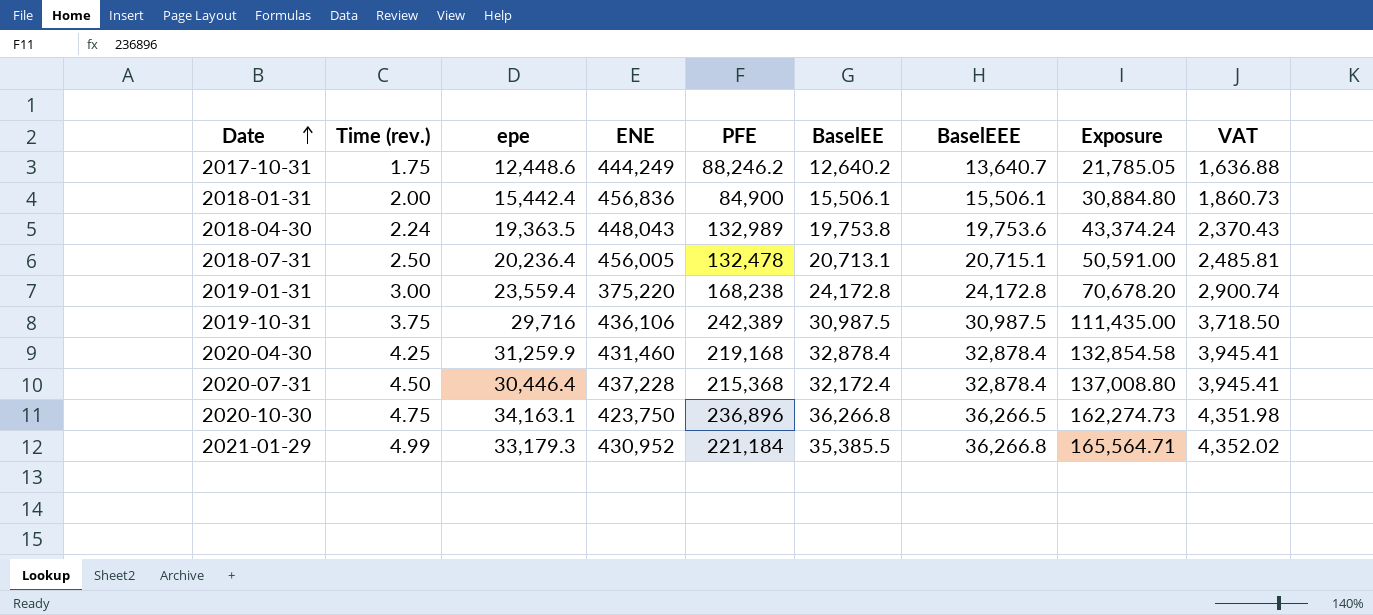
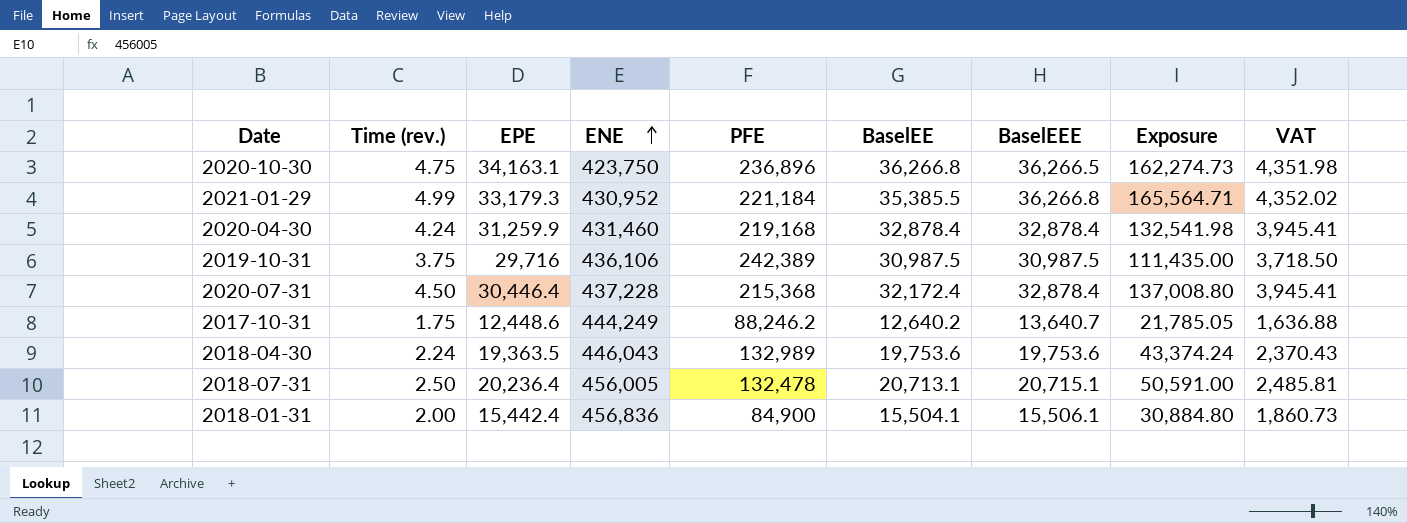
row order: Date ascending -> ENE ascending
column name: epe -> EPE
row 2019-01-31: 3.00 | 23,559.4 | 375,220 | 168,238 | 24,172.8 | 24,172.8 | 70,678.20 | 2,900.74 -> none
2020-04-30 | Time (rev.): 4.25 -> 4.24
2020-04-30 | Exposure: 132,854.58 -> 132,541.98
2018-04-30 | ENE: 448,043 -> 446,043
2018-04-30 | BaselEE: 19,753.8 -> 19,753.6
2018-01-31 | BaselEE: 15,506.1 -> 15,504.1

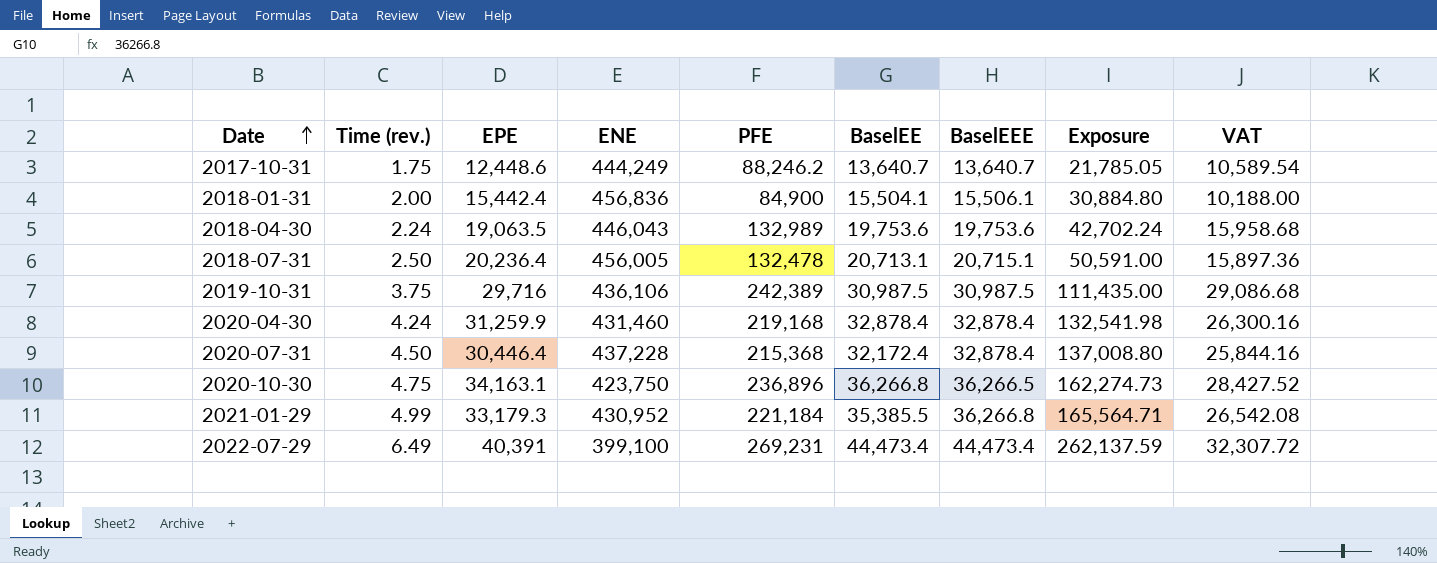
row order: ENE ascending -> Date ascending
column VAT | formula: [BaselEEE] * 0.12 -> [PFE] * 0.12
2017-10-31 | BaselEE: 12,640.2 -> 13,640.7
2018-04-30 | EPE: 19,363.5 -> 19,063.5
2018-04-30 | Exposure: 43,374.24 -> 42,702.24
row 2022-07-29: none -> 6.49 | 40,391 | 399,100 | 269,231 | 44,473.4 | 44,473.4 | 262,137.59 | 32,307.72

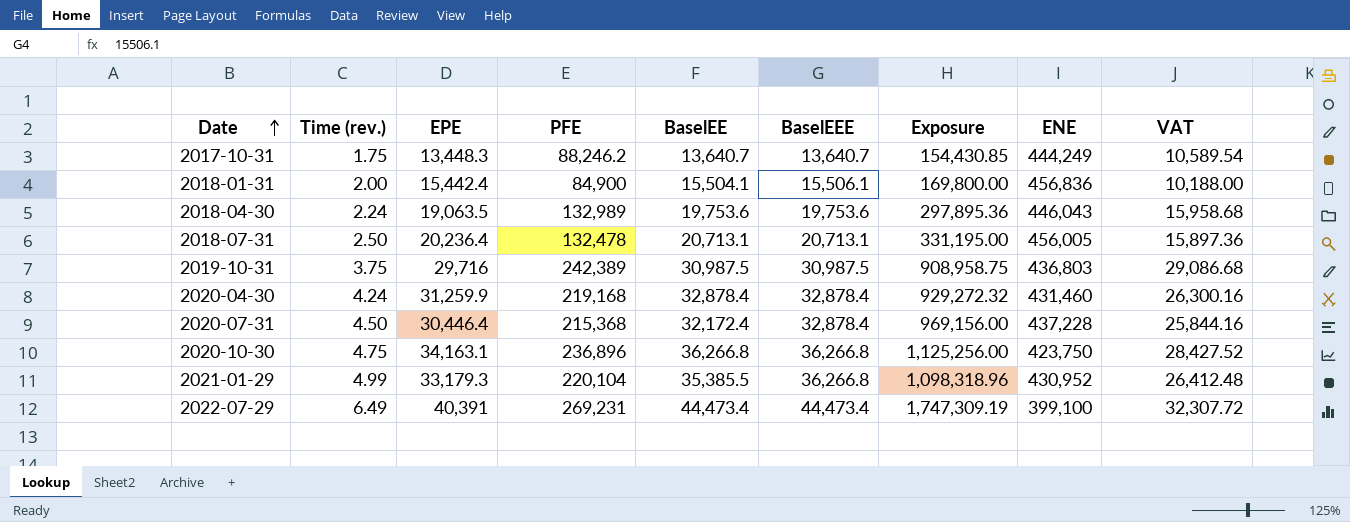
column Exposure | formula: [Time (rev.)] * [EPE] -> [Time (rev.)] * [PFE]
column ENE | position: 4 -> 8
2017-10-31 | EPE: 12,448.6 -> 13,448.3
2018-07-31 | BaselEEE: 20,715.1 -> 20,713.1
2019-10-31 | ENE: 436,106 -> 436,803
2020-10-30 | BaselEEE: 36,266.5 -> 36,266.8
2021-01-29 | PFE: 221,184 -> 220,104
2021-01-29 | VAT: 26,542.08 -> 26,412.48

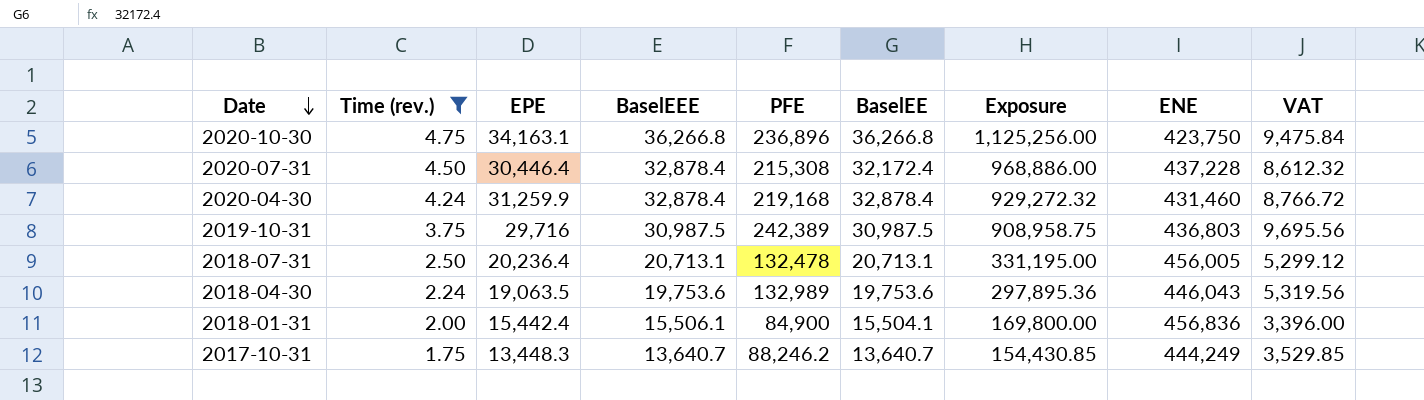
filter: none -> Time (rev.) <= 4.75
row order: Date ascending -> Date descending
column BaselEEE | position: 6 -> 4
column VAT | formula: [PFE] * 0.12 -> [PFE] * 0.04
2020-07-31 | PFE: 215,368 -> 215,308
2020-07-31 | Exposure: 969,156.00 -> 968,886.00

